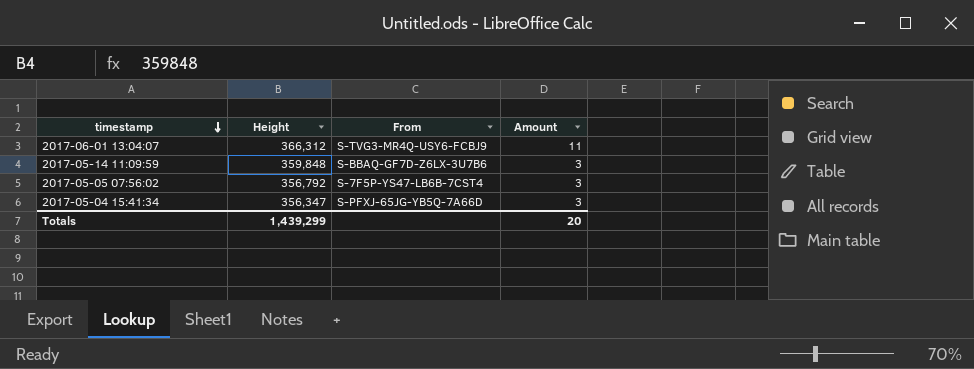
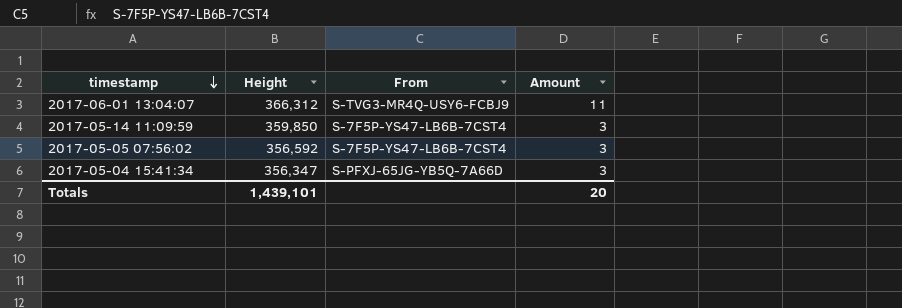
2017-05-14 11:09:59 | Height: 359,848 -> 359,850
2017-05-14 11:09:59 | From: S-BBAQ-GF7D-Z6LX-3U7B6 -> S-7F5P-YS47-LB6B-7CST4
2017-05-05 07:56:02 | Height: 356,792 -> 356,592
Totals | Height: 1,439,299 -> 1,439,101

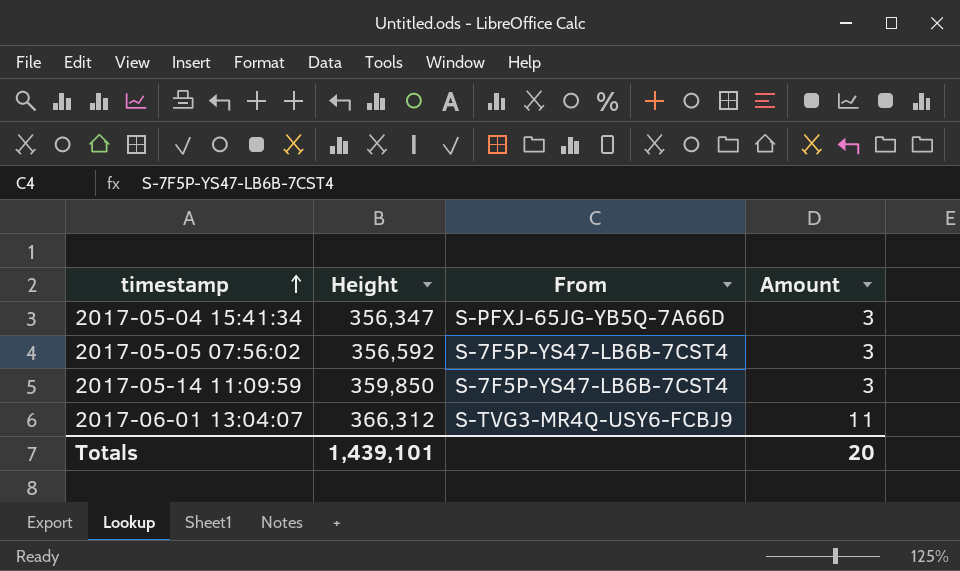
row order: timestamp descending -> timestamp ascending

